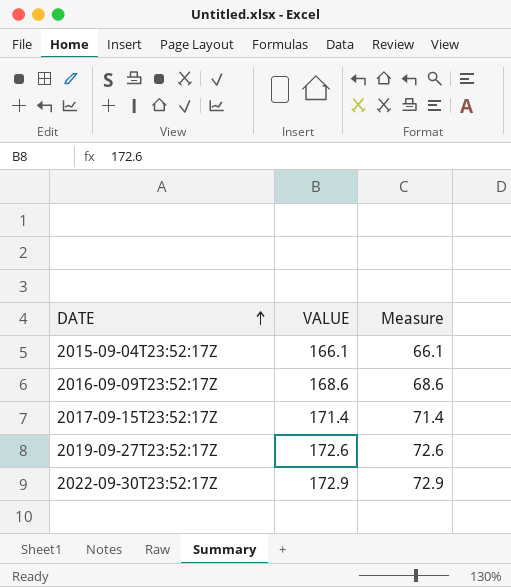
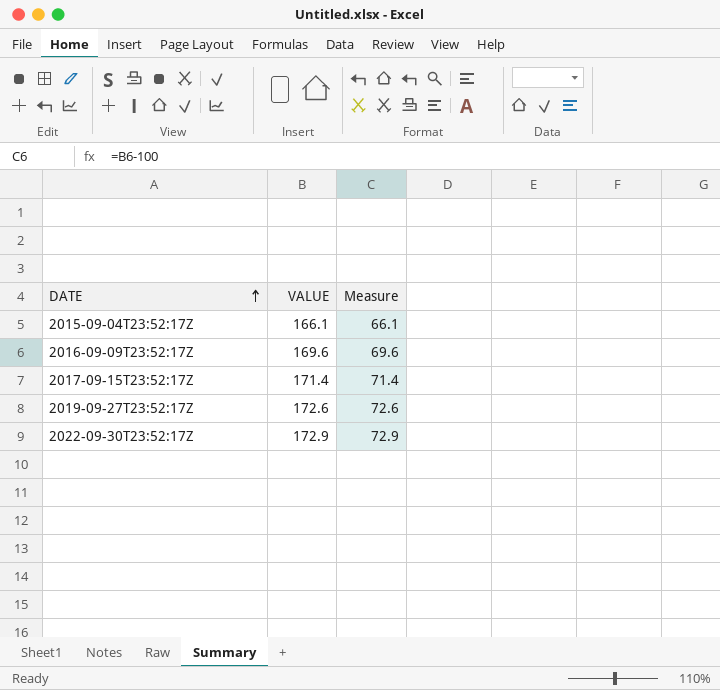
2016-09-09T23:52:17Z | VALUE: 168.6 -> 169.6
2016-09-09T23:52:17Z | Measure: 68.6 -> 69.6

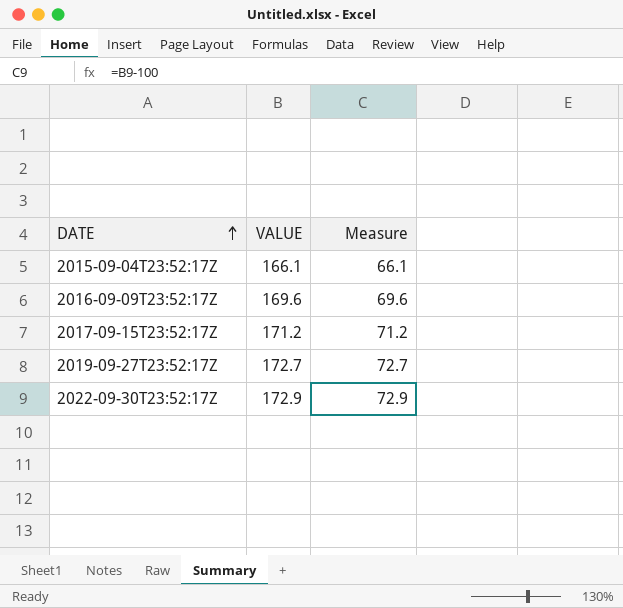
2017-09-15T23:52:17Z | VALUE: 171.4 -> 171.2
2017-09-15T23:52:17Z | Measure: 71.4 -> 71.2
2019-09-27T23:52:17Z | VALUE: 172.6 -> 172.7
2019-09-27T23:52:17Z | Measure: 72.6 -> 72.7

